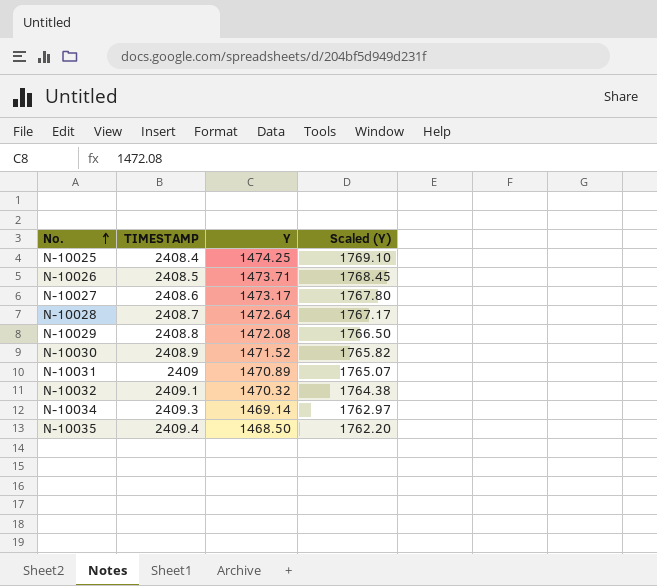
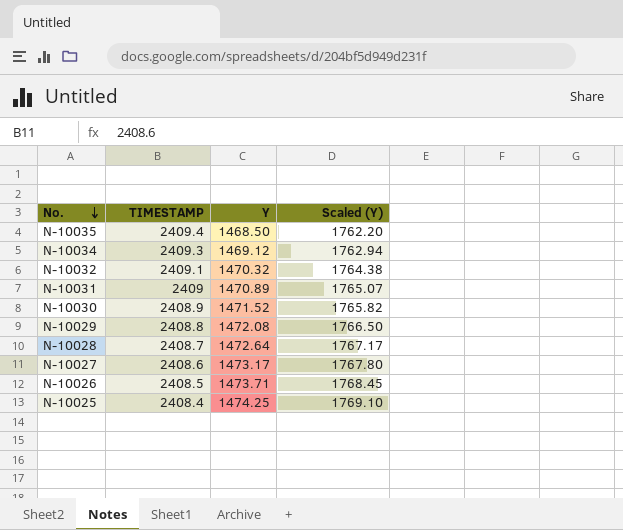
row order: No. ascending -> No. descending
N-10034 | Y: 1469.14 -> 1469.12
N-10034 | Scaled (Y): 1762.97 -> 1762.94

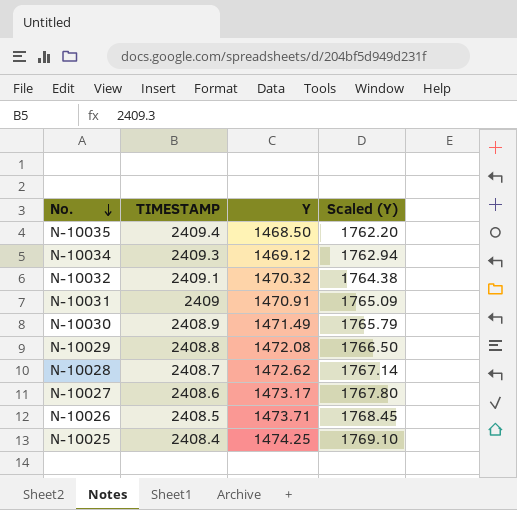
N-10031 | Y: 1470.89 -> 1470.91
N-10031 | Scaled (Y): 1765.07 -> 1765.09
N-10030 | Y: 1471.52 -> 1471.49
N-10030 | Scaled (Y): 1765.82 -> 1765.79
N-10028 | Y: 1472.64 -> 1472.62
N-10028 | Scaled (Y): 1767.17 -> 1767.14

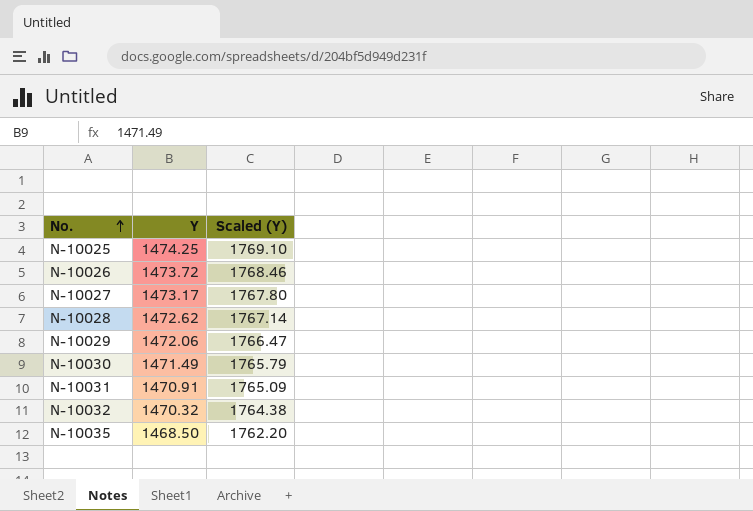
row order: No. descending -> No. ascending
column TIMESTAMP | position: 2 -> none
row N-10034: 2409.3 | 1469.12 | 1762.94 -> none
N-10026 | Y: 1473.71 -> 1473.72
N-10026 | Scaled (Y): 1768.45 -> 1768.46
N-10029 | Y: 1472.08 -> 1472.06
N-10029 | Scaled (Y): 1766.50 -> 1766.47

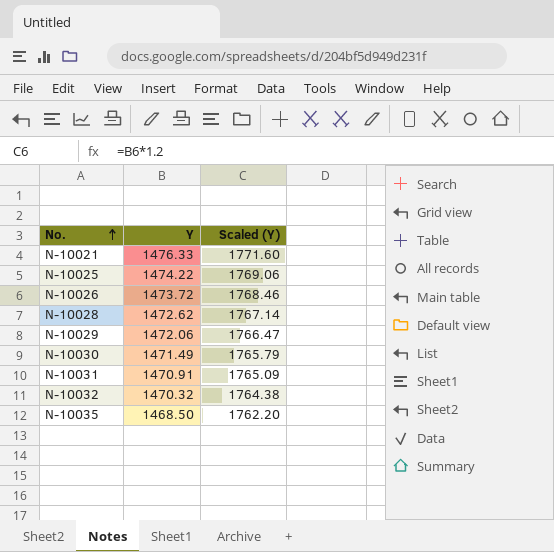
row N-10027: 1473.17 | 1767.80 -> none
row N-10021: none -> 1476.33 | 1771.60
N-10025 | Y: 1474.25 -> 1474.22
N-10025 | Scaled (Y): 1769.10 -> 1769.06

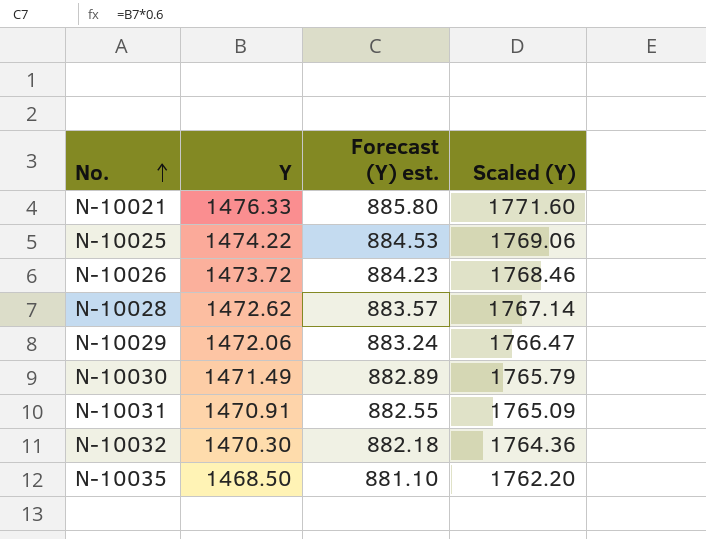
column Forecast (Y) est. | formula: none -> [Y] * 0.6
N-10032 | Y: 1470.32 -> 1470.30
N-10032 | Scaled (Y): 1764.38 -> 1764.36

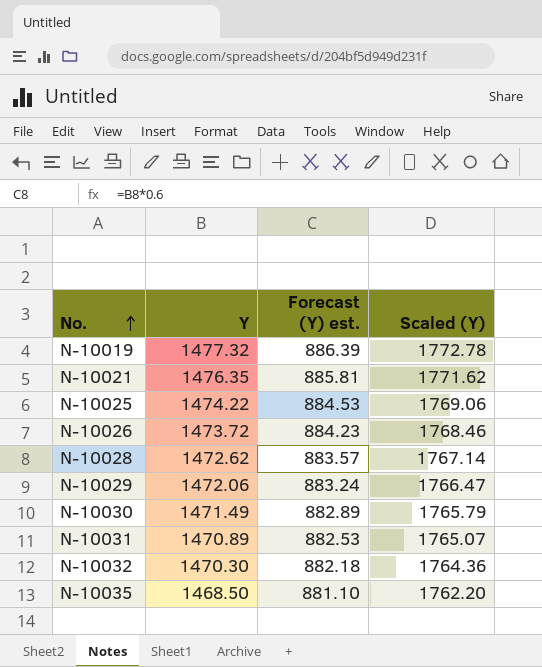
row N-10019: none -> 1477.32 | 886.39 | 1772.78
N-10021 | Y: 1476.33 -> 1476.35
N-10021 | Forecast (Y) est.: 885.80 -> 885.81
N-10021 | Scaled (Y): 1771.60 -> 1771.62
N-10031 | Y: 1470.91 -> 1470.89
N-10031 | Forecast (Y) est.: 882.55 -> 882.53
N-10031 | Scaled (Y): 1765.09 -> 1765.07

